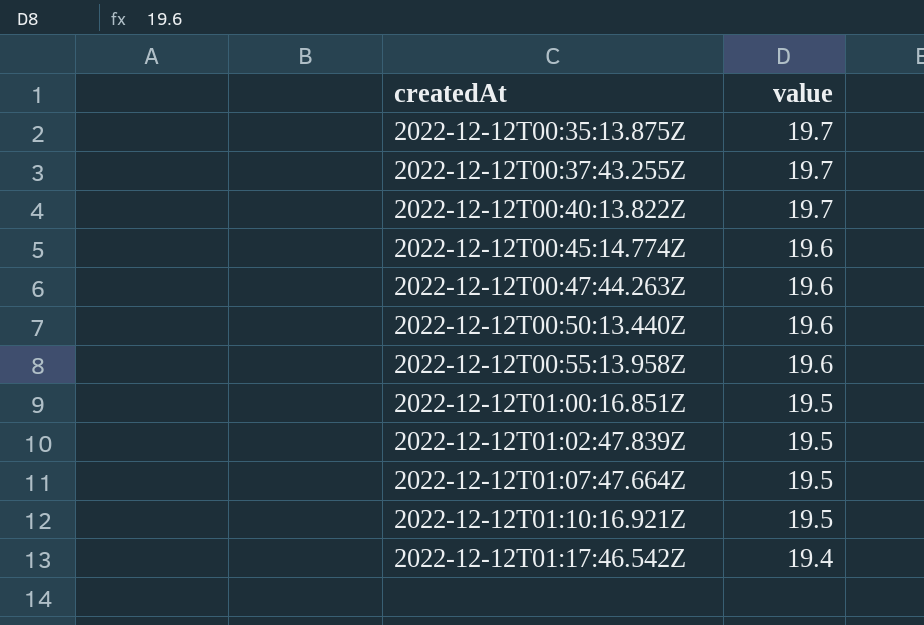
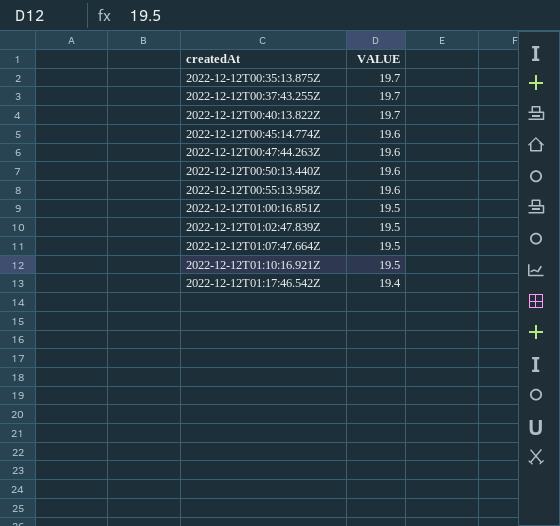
column name: value -> VALUE

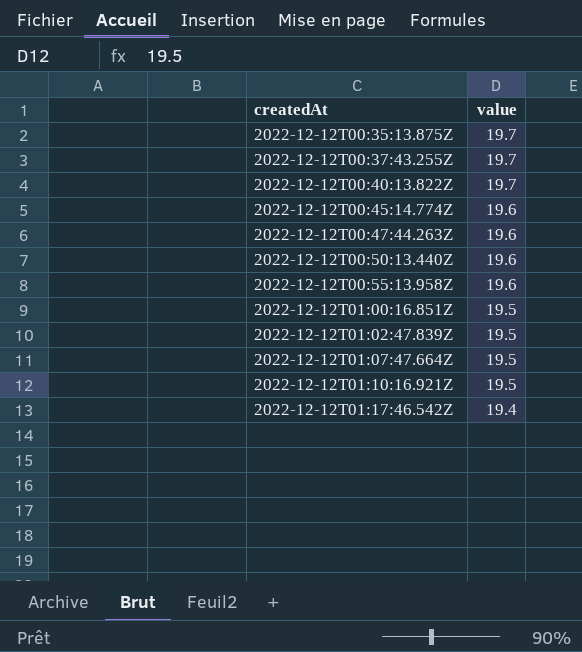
column name: VALUE -> value

